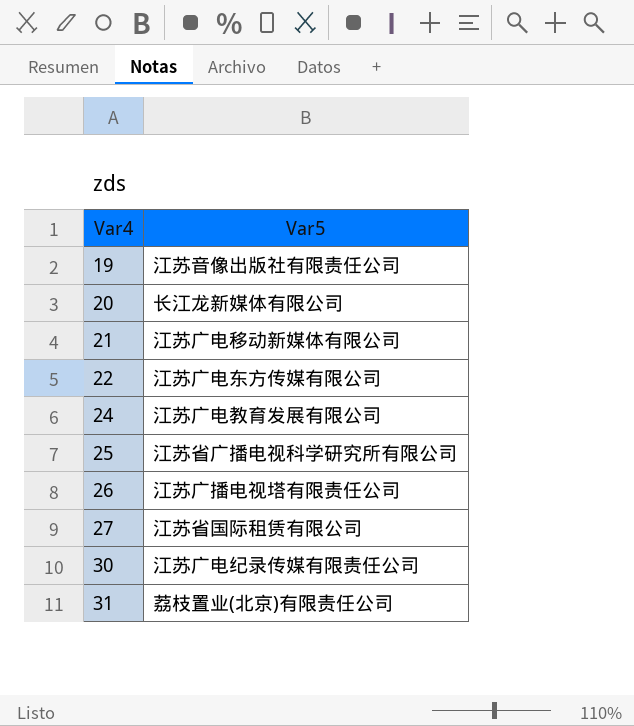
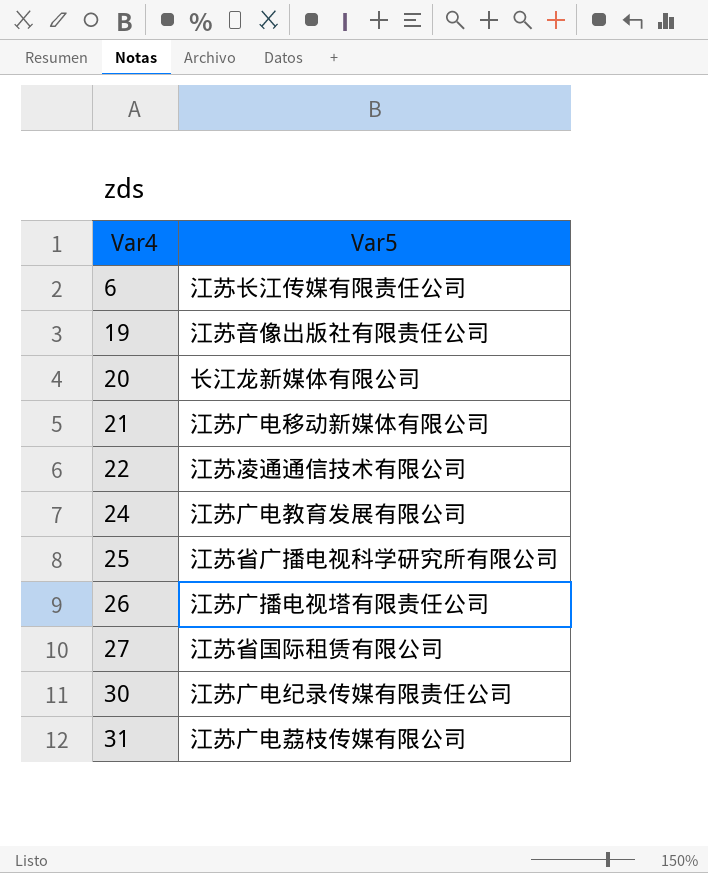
row 6: none -> 江苏长江传媒有限责任公司
22 | Var5: 江苏广电东方传媒有限公司 -> 江苏凌通通信技术有限公司
31 | Var5: 荔枝置业(北京)有限责任公司 -> 江苏广电荔枝传媒有限公司

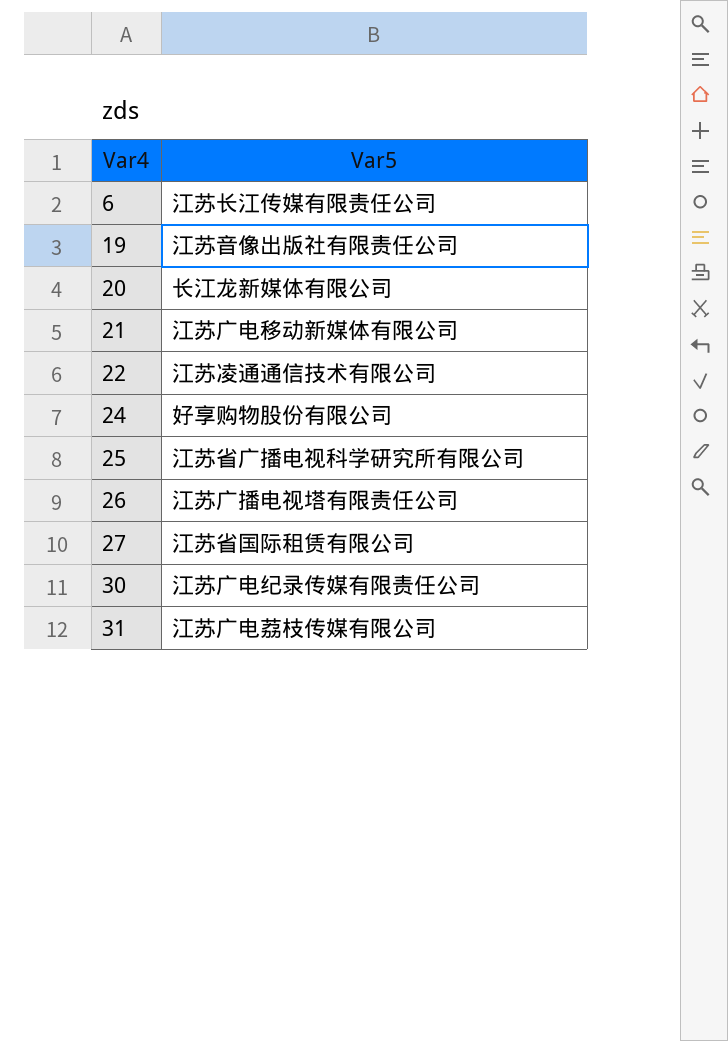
24 | Var5: 江苏广电教育发展有限公司 -> 好享购物股份有限公司

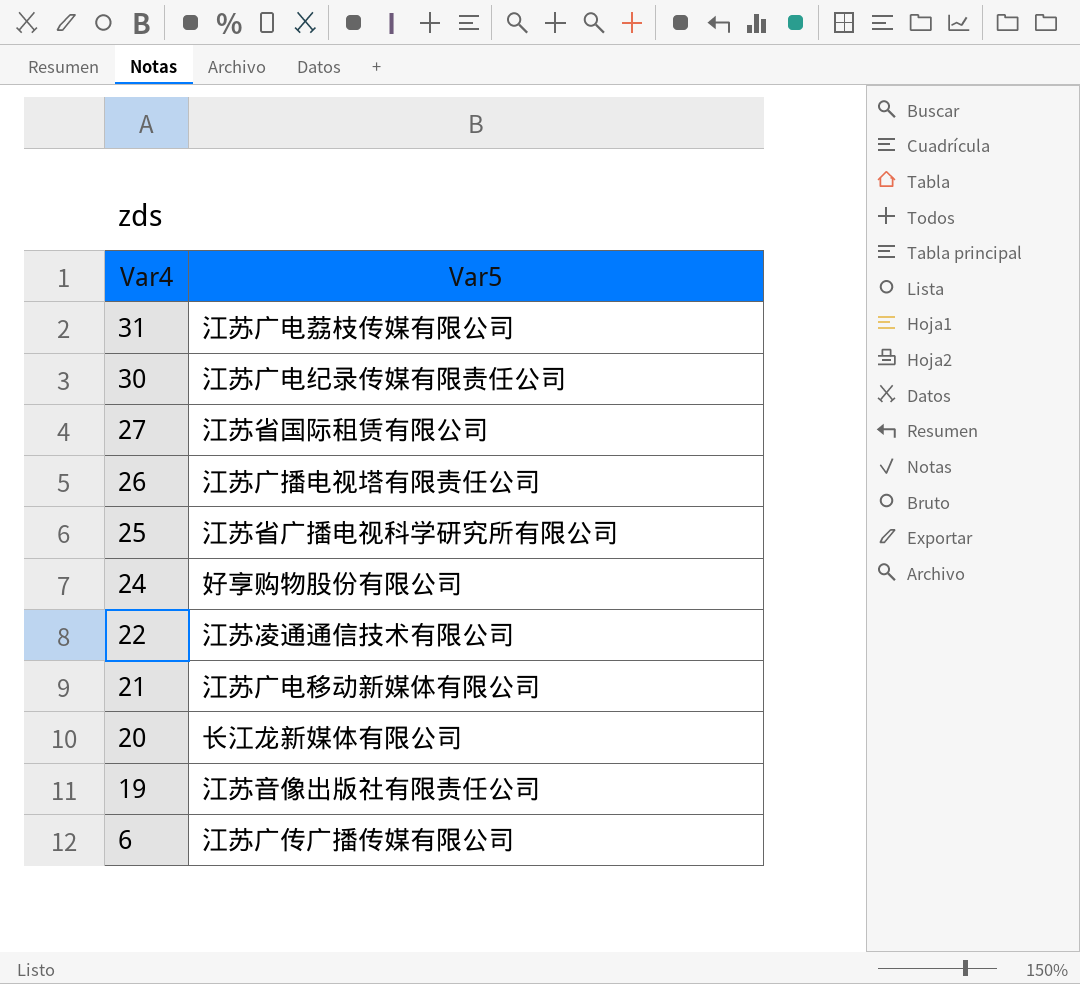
row order: Var4 ascending -> Var4 descending
6 | Var5: 江苏长江传媒有限责任公司 -> 江苏广传广播传媒有限公司

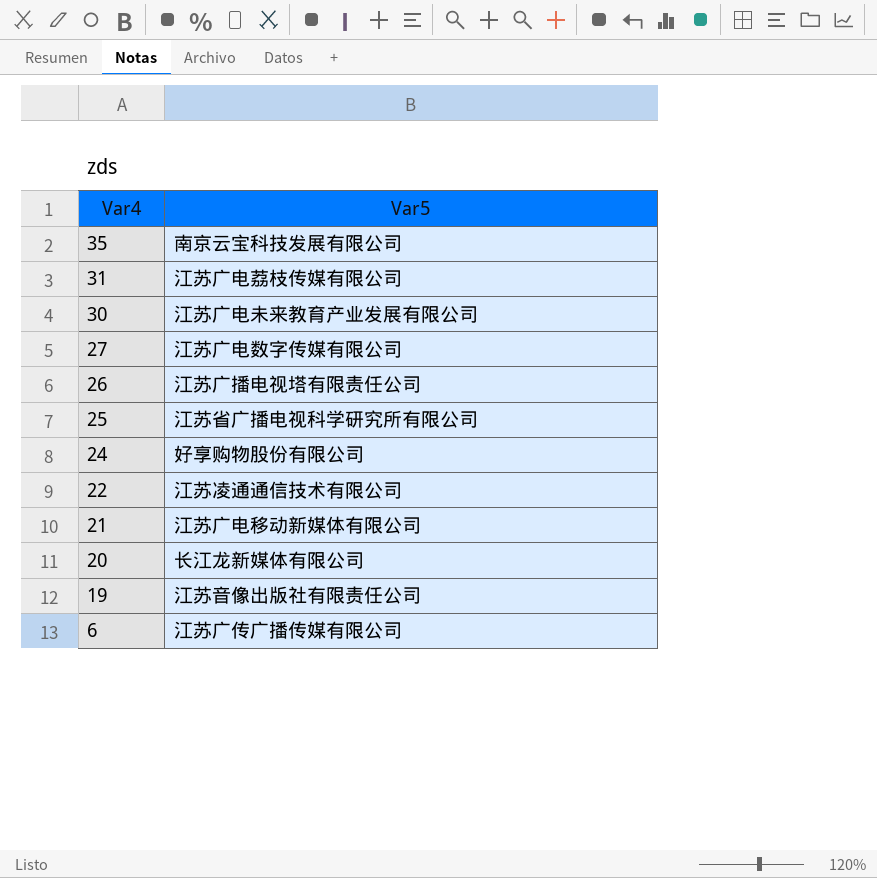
row 35: none -> 南京云宝科技发展有限公司
30 | Var5: 江苏广电纪录传媒有限责任公司 -> 江苏广电未来教育产业发展有限公司
27 | Var5: 江苏省国际租赁有限公司 -> 江苏广电数字传媒有限公司

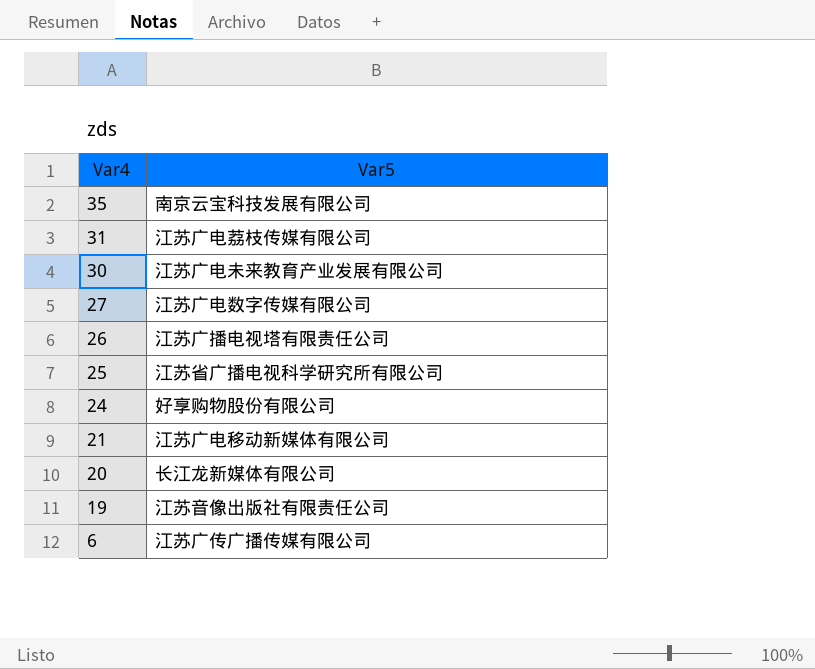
row 22: 江苏凌通通信技术有限公司 -> none

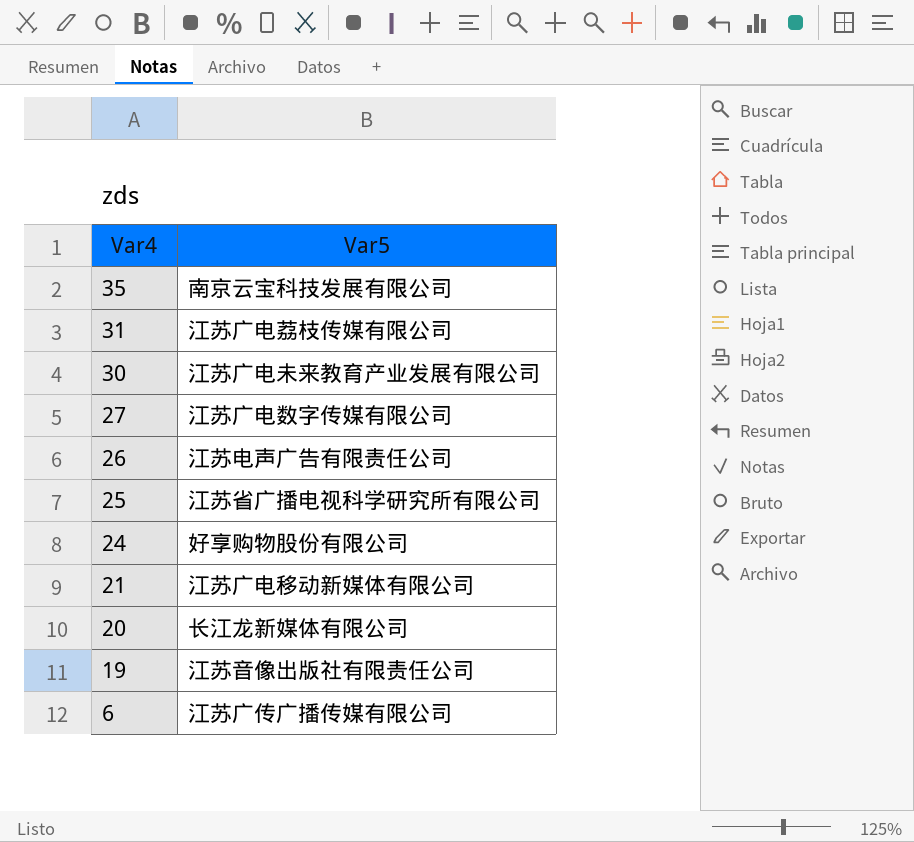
26 | Var5: 江苏广播电视塔有限责任公司 -> 江苏电声广告有限责任公司

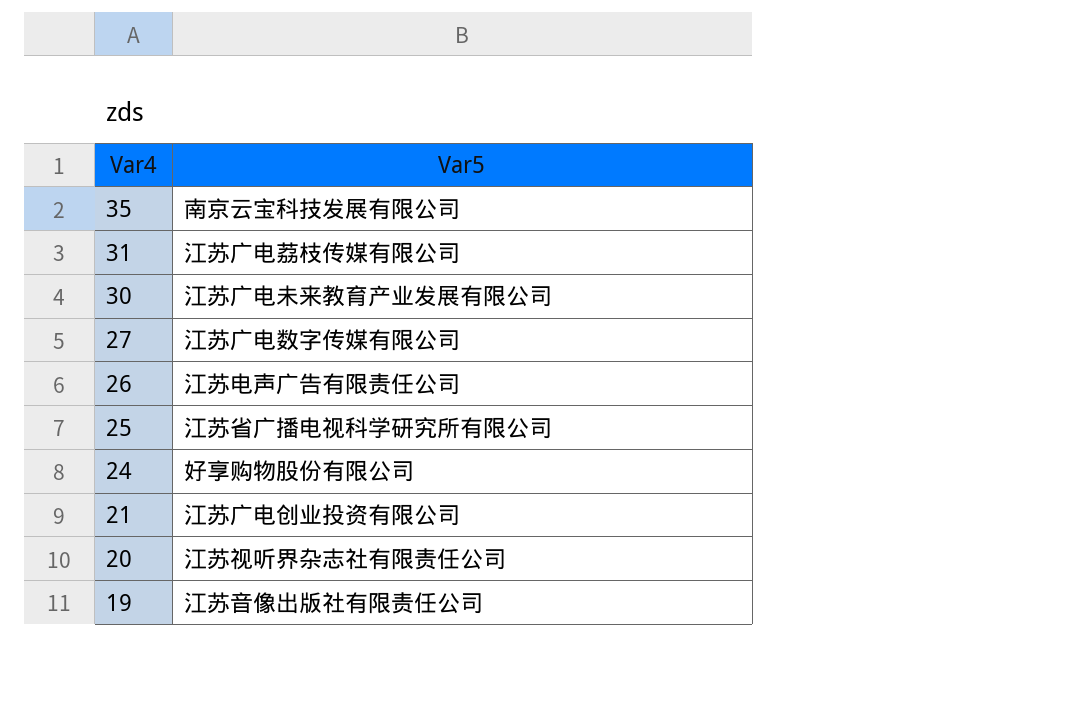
row 6: 江苏广传广播传媒有限公司 -> none
21 | Var5: 江苏广电移动新媒体有限公司 -> 江苏广电创业投资有限公司
20 | Var5: 长江龙新媒体有限公司 -> 江苏视听界杂志社有限责任公司

